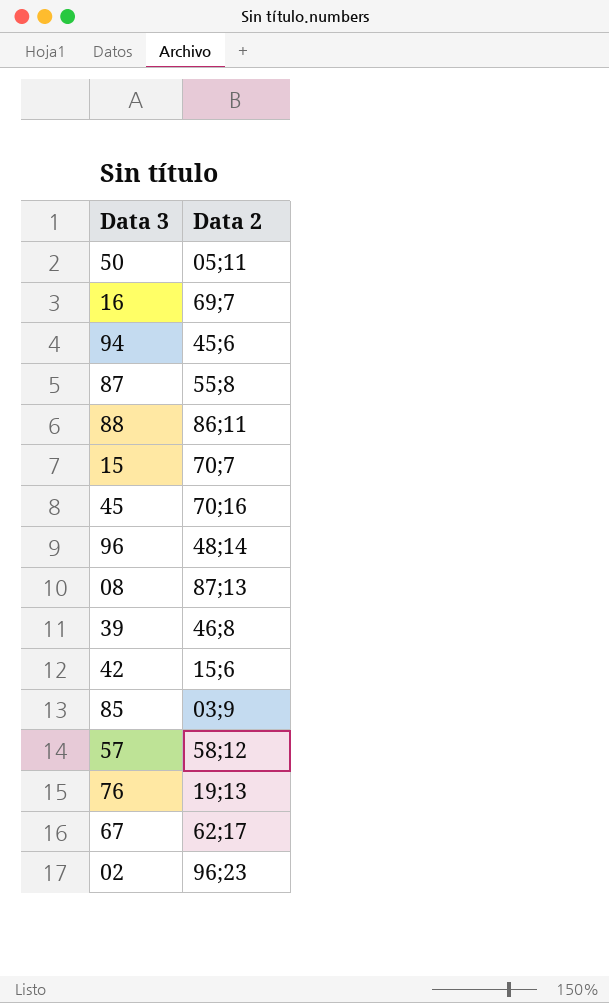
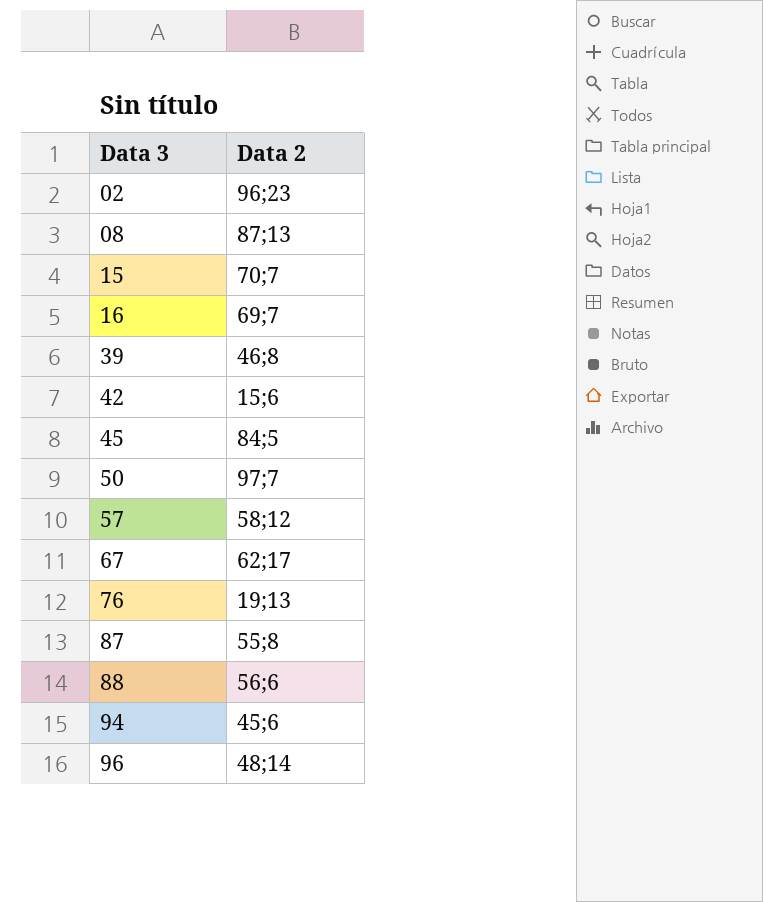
row order: none -> Data 3 ascending
row 85: 03;9 -> none
45 | Data 2: 70;16 -> 84;5
50 | Data 2: 05;11 -> 97;7
88 | Data 2: 86;11 -> 56;6

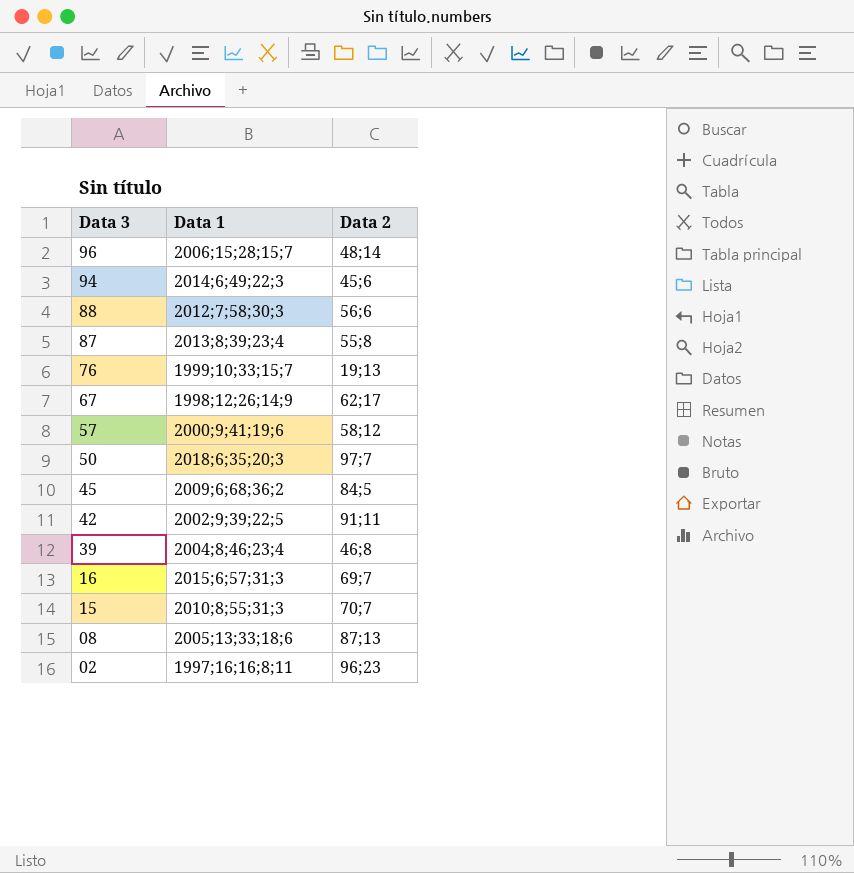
row order: Data 3 ascending -> Data 3 descending
column Data 1 | position: none -> 2
42 | Data 2: 15;6 -> 91;11

